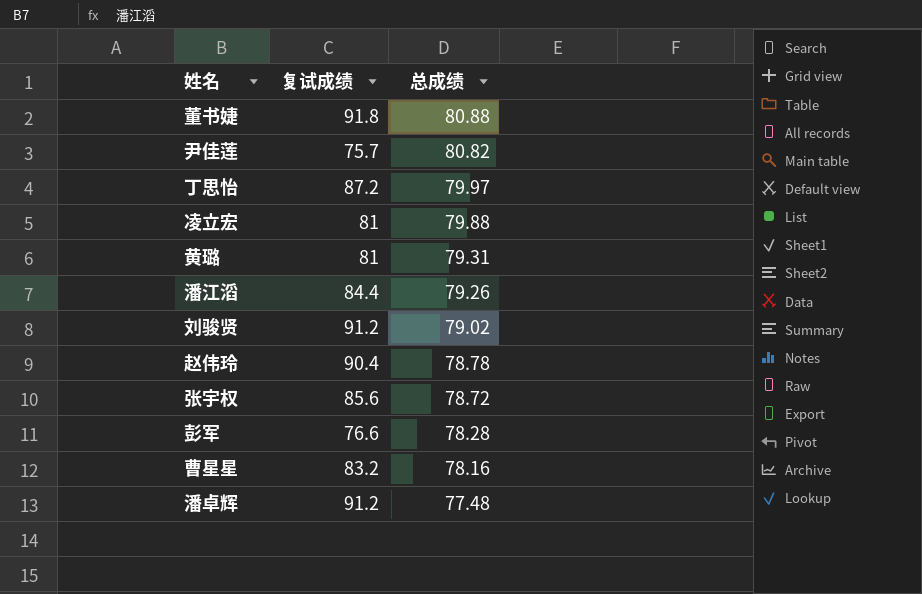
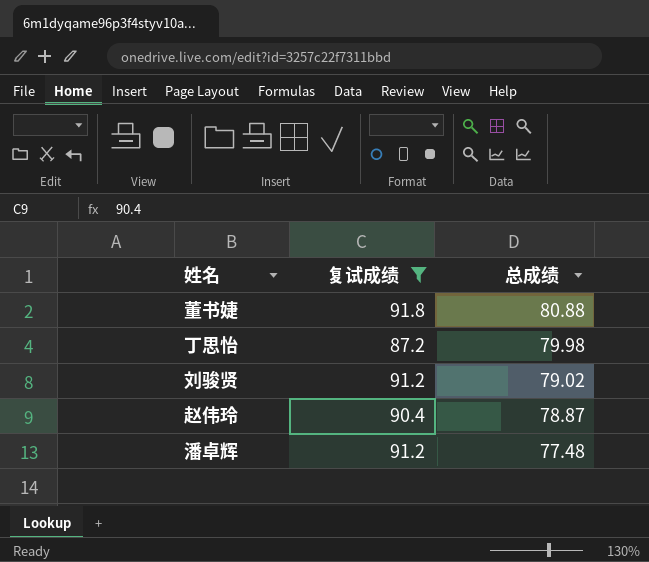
filter: none -> 复试成绩 >= 87.2
丁思怡 | 总成绩: 79.97 -> 79.98
赵伟玲 | 总成绩: 78.78 -> 78.87

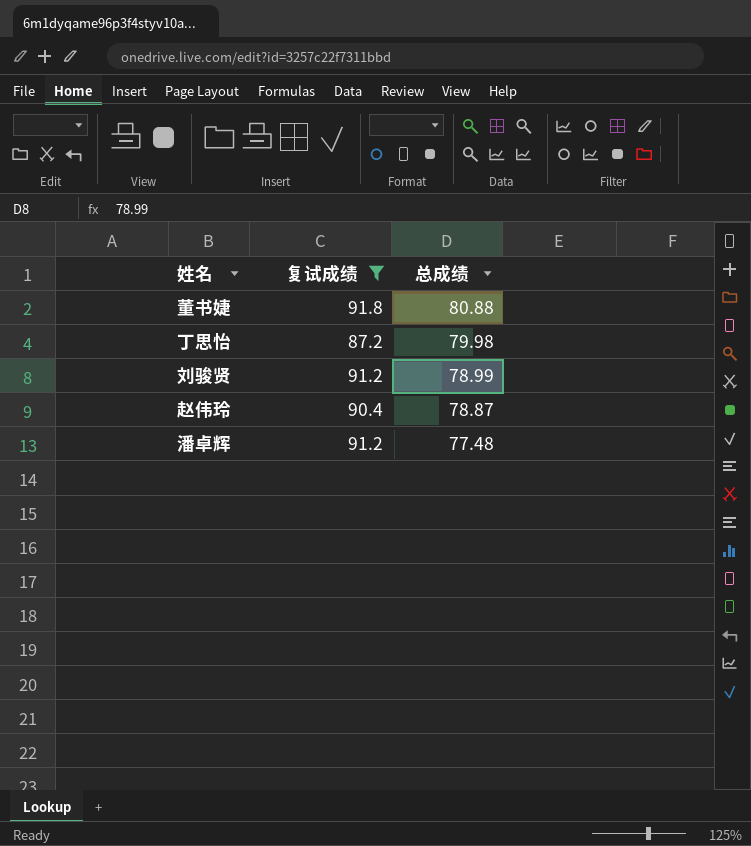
刘骏贤 | 总成绩: 79.02 -> 78.99

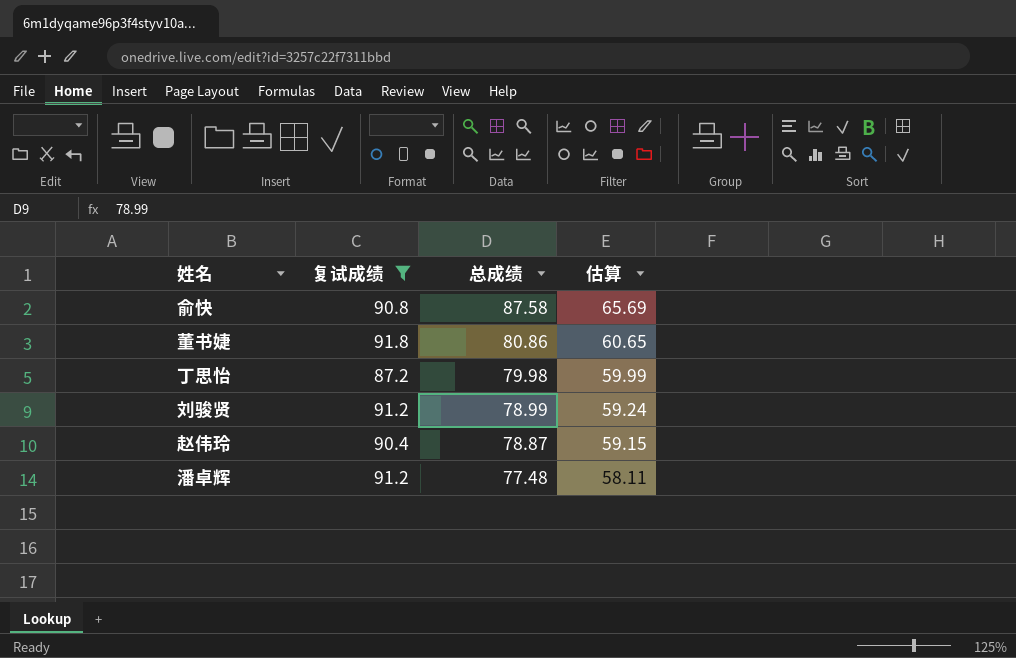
column 估算 | formula: none -> [总成绩] * 0.75
row 俞快: none -> 90.8 | 87.58 | 65.69
董书婕 | 总成绩: 80.88 -> 80.86

